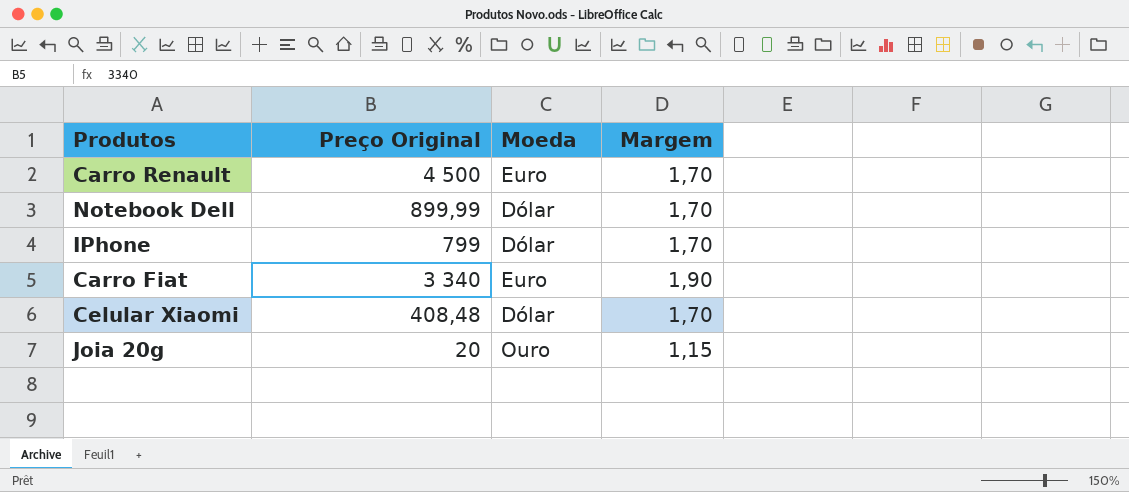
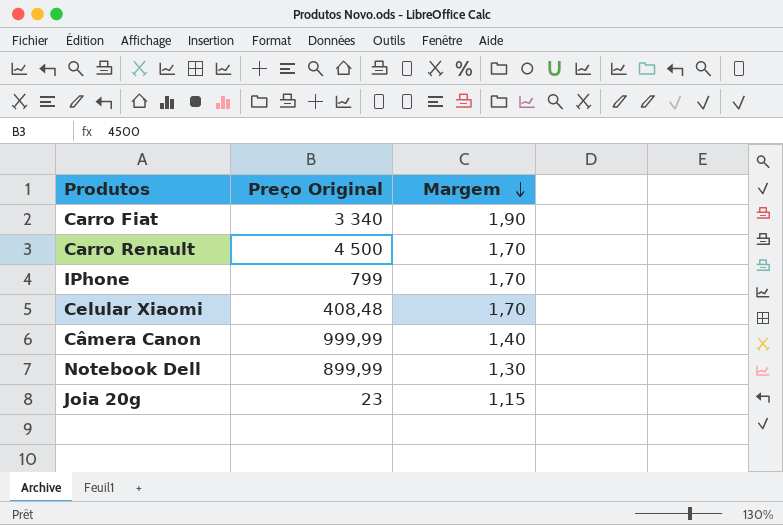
row order: none -> Margem descending
column Moeda | position: 3 -> none
row Câmera Canon: none -> 999,99 | 1,40
Notebook Dell | Margem: 1,70 -> 1,30
Joia 20g | Preço Original: 20 -> 23

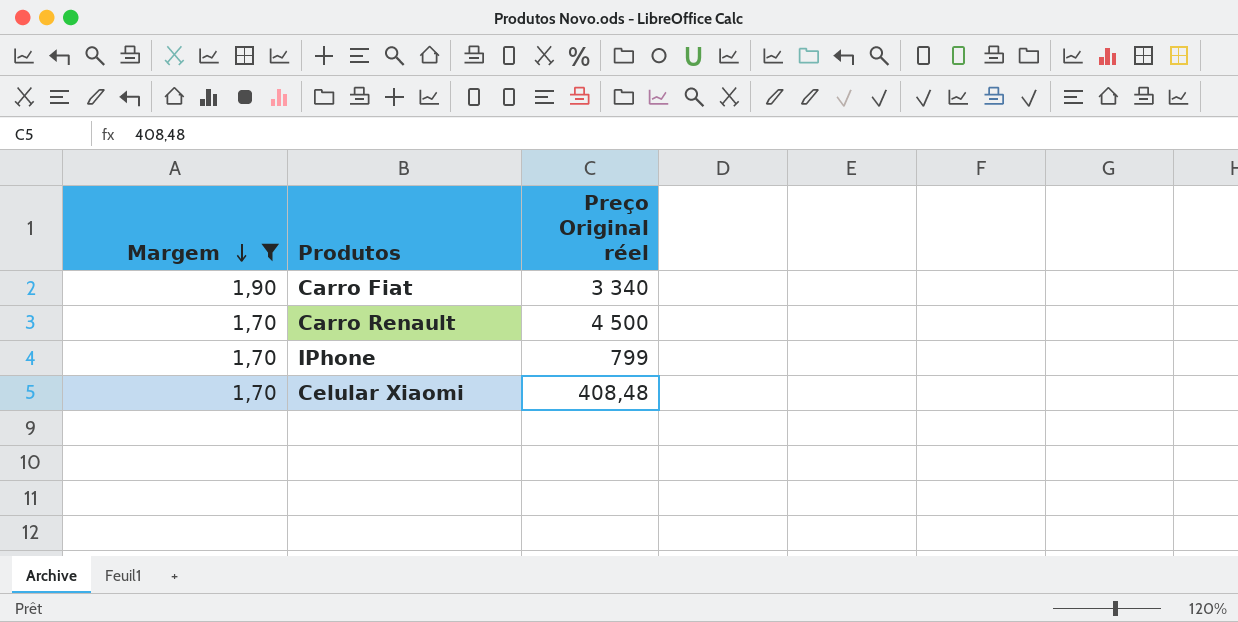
filter: none -> Margem >= 1,70
column Margem | position: 3 -> 1
column name: Preço Original -> Preço Original réel

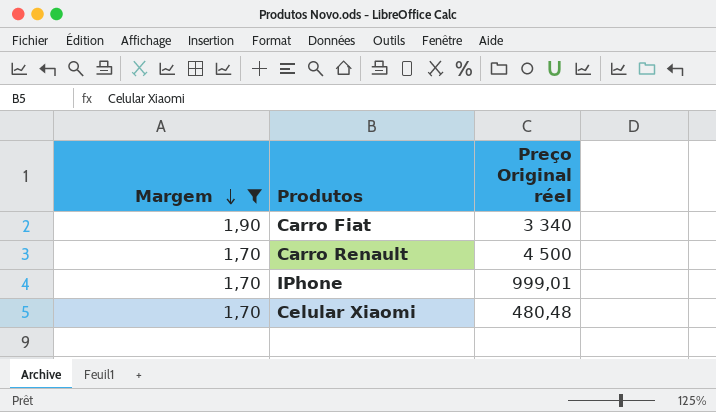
IPhone | Preço Original réel: 799 -> 999,01
Celular Xiaomi | Preço Original réel: 408,48 -> 480,48

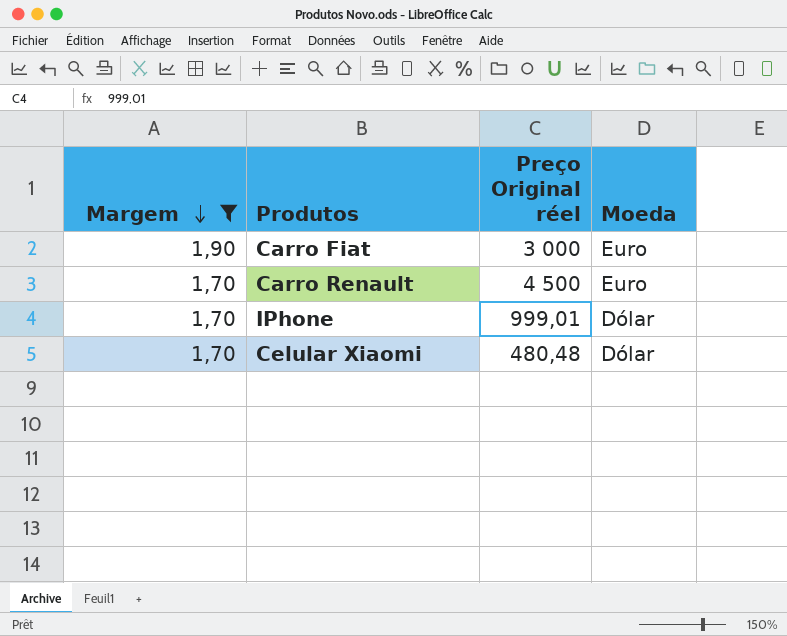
column Moeda | position: none -> 4
Carro Fiat | Preço Original réel: 3 340 -> 3 000

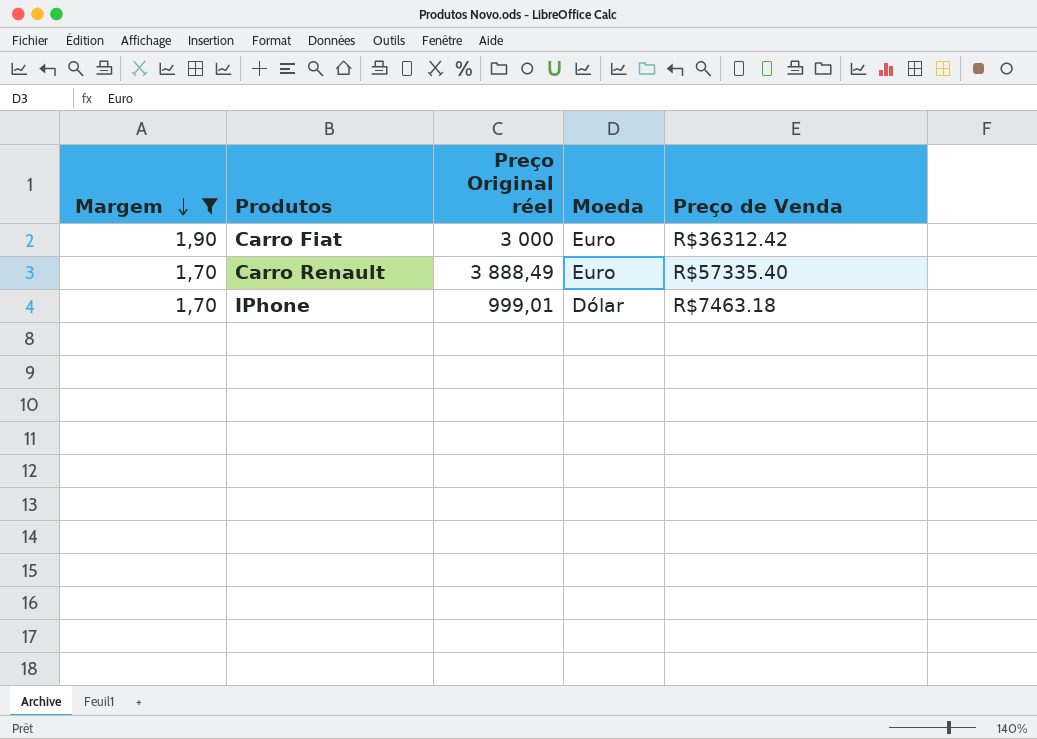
column Preço de Venda | position: none -> 5
row Celular Xiaomi: 1,70 | 480,48 | Dólar -> none
Carro Renault | Preço Original réel: 4 500 -> 3 888,49

